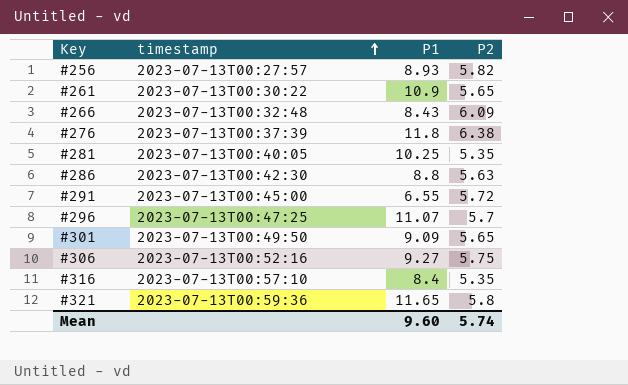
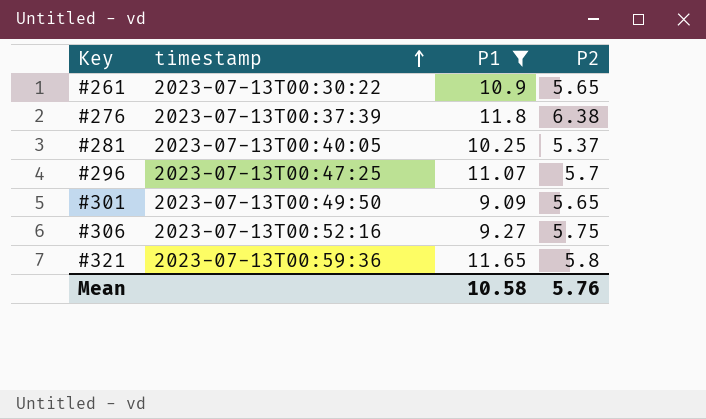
filter: none -> P1 >= 9.09
#281 | P2: 5.35 -> 5.37
Mean | P1: 9.60 -> 10.58
Mean | P2: 5.74 -> 5.76

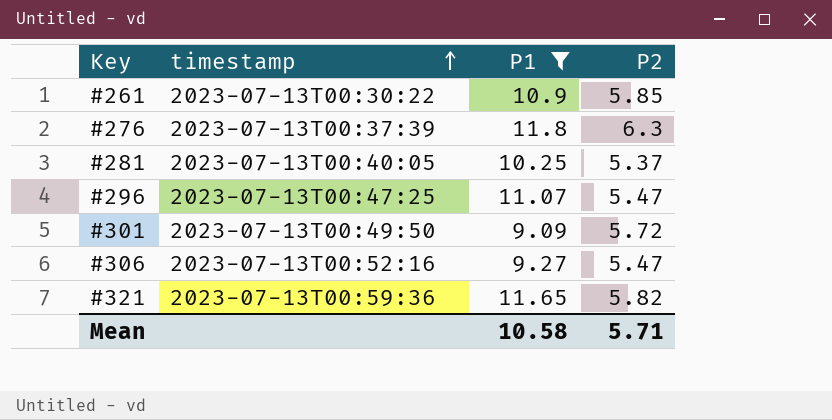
#261 | P2: 5.65 -> 5.85
#276 | P2: 6.38 -> 6.3
#296 | P2: 5.7 -> 5.47
#301 | P2: 5.65 -> 5.72
#306 | P2: 5.75 -> 5.47
#321 | P2: 5.8 -> 5.82
Mean | P2: 5.76 -> 5.71

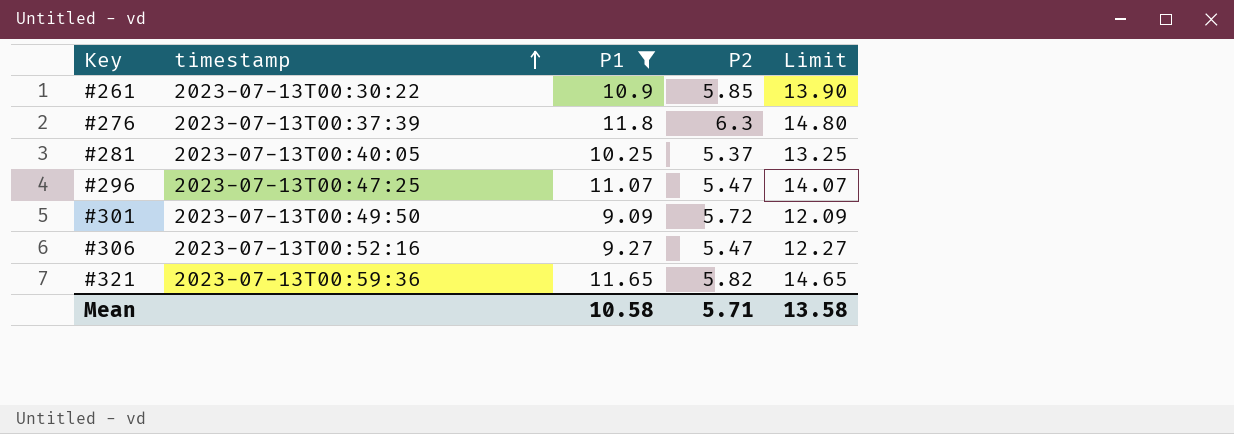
column Limit | formula: none -> [P1] + 3

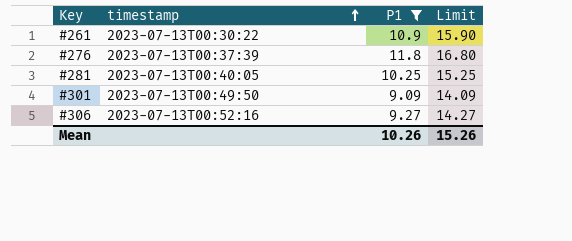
column P2 | position: 4 -> none
column Limit | formula: [P1] + 3 -> [P1] + 5
row #296: 2023-07-13T00:47:25 | 11.07 | 5.47 | 14.07 -> none
row #321: 2023-07-13T00:59:36 | 11.65 | 5.82 | 14.65 -> none
Mean | P1: 10.58 -> 10.26
Mean | Limit: 13.58 -> 15.26

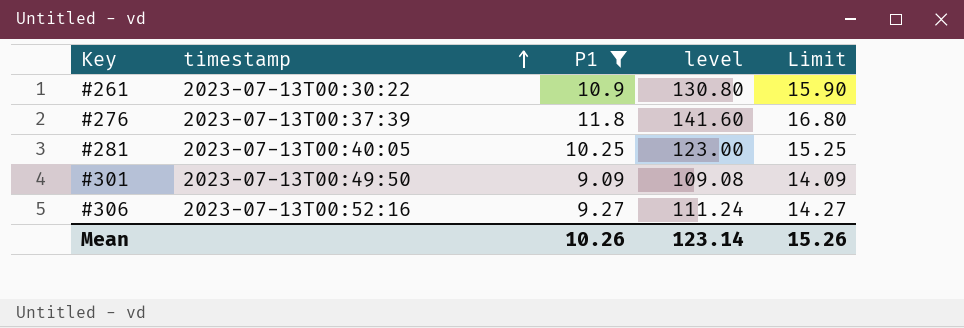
column level | formula: none -> [P1] * 12

